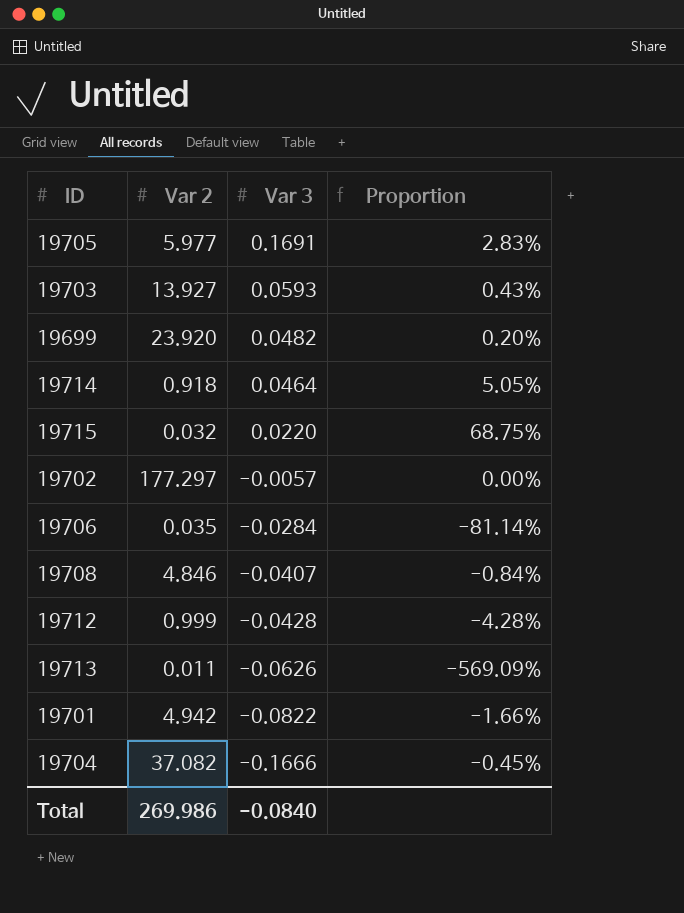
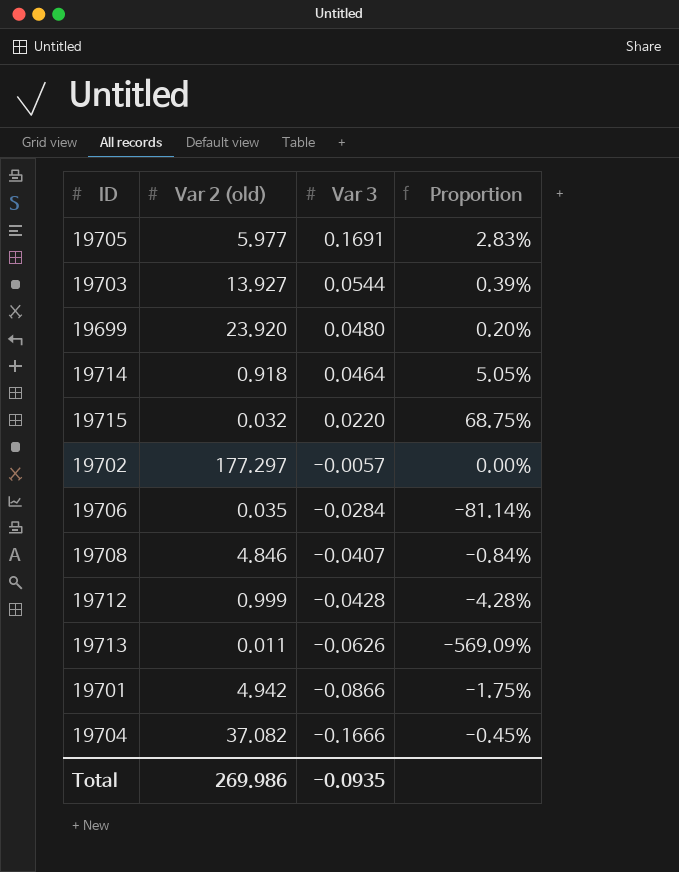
column name: Var 2 -> Var 2 (old)
19703 | Var 3: 0.0593 -> 0.0544
19703 | Proportion: 0.43% -> 0.39%
19699 | Var 3: 0.0482 -> 0.0480
19701 | Var 3: -0.0822 -> -0.0866
19701 | Proportion: -1.66% -> -1.75%
Total | Var 3: -0.0840 -> -0.0935

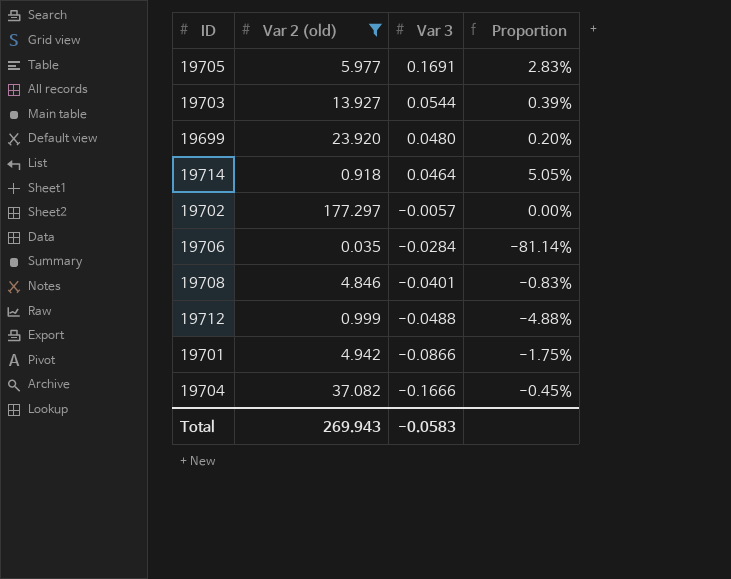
filter: none -> Var 2 (old) >= 0.035
19708 | Var 3: -0.0407 -> -0.0401
19708 | Proportion: -0.84% -> -0.83%
19712 | Var 3: -0.0428 -> -0.0488
19712 | Proportion: -4.28% -> -4.88%
Total | Var 2 (old): 269.986 -> 269.943
Total | Var 3: -0.0935 -> -0.0583

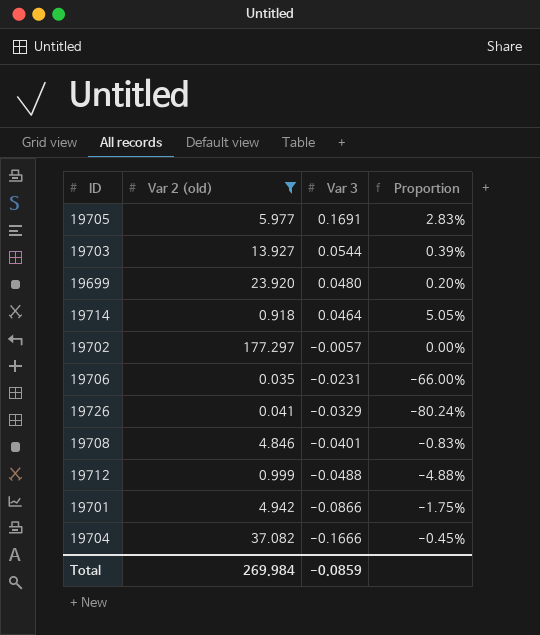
19706 | Var 3: -0.0284 -> -0.0231
19706 | Proportion: -81.14% -> -66.00%
row 19726: none -> 0.041 | -0.0329 | -80.24%
Total | Var 2 (old): 269.943 -> 269.984
Total | Var 3: -0.0583 -> -0.0859

